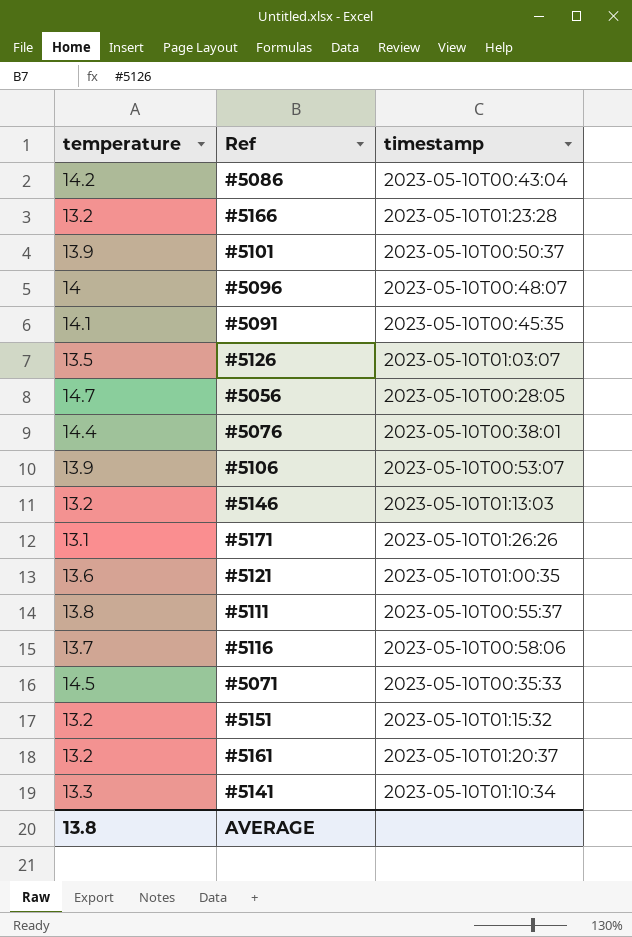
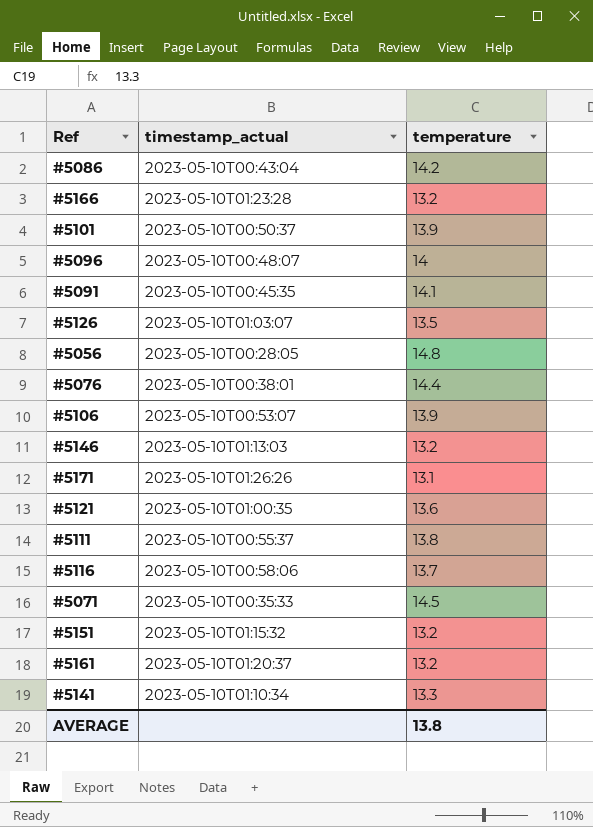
column name: timestamp -> timestamp_actual
column temperature | position: 1 -> 3
#5056 | temperature: 14.7 -> 14.8

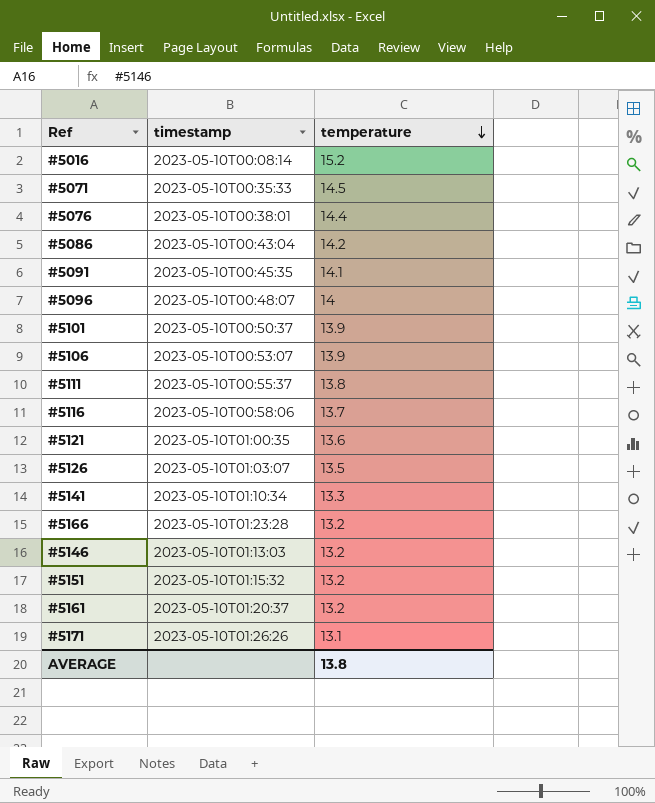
row order: none -> temperature descending
column name: timestamp_actual -> timestamp
row #5056: 2023-05-10T00:28:05 | 14.8 -> none
row #5016: none -> 2023-05-10T00:08:14 | 15.2

